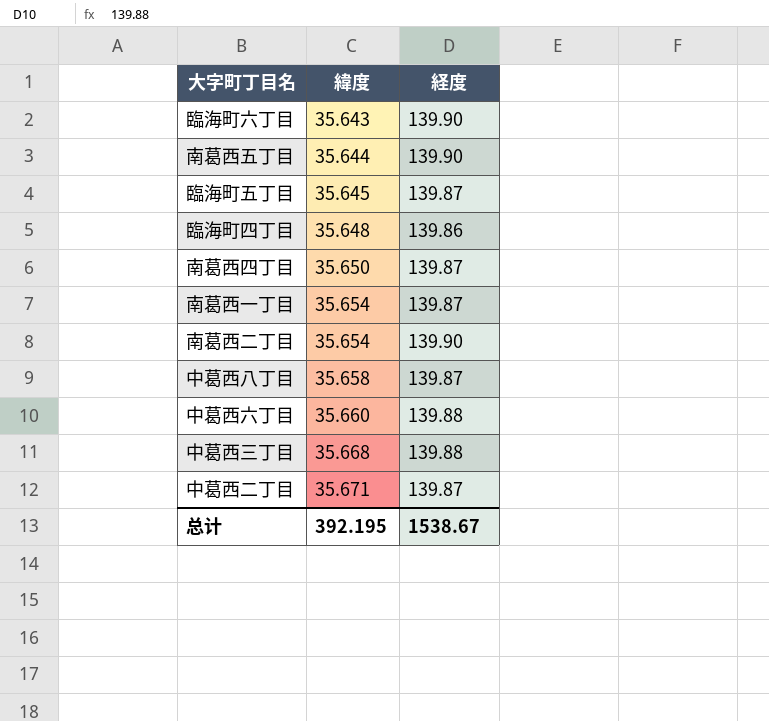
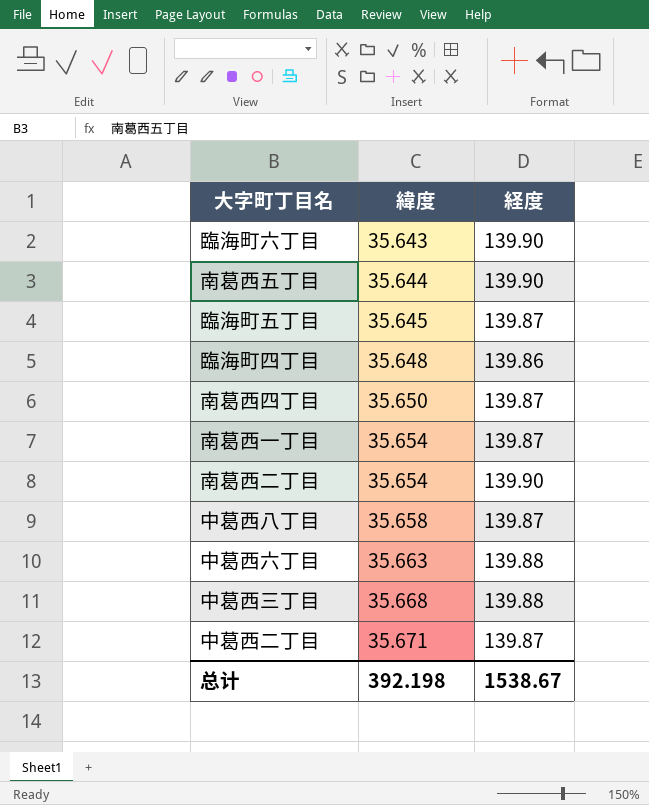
中葛西六丁目 | 緯度: 35.660 -> 35.663
总计 | 緯度: 392.195 -> 392.198

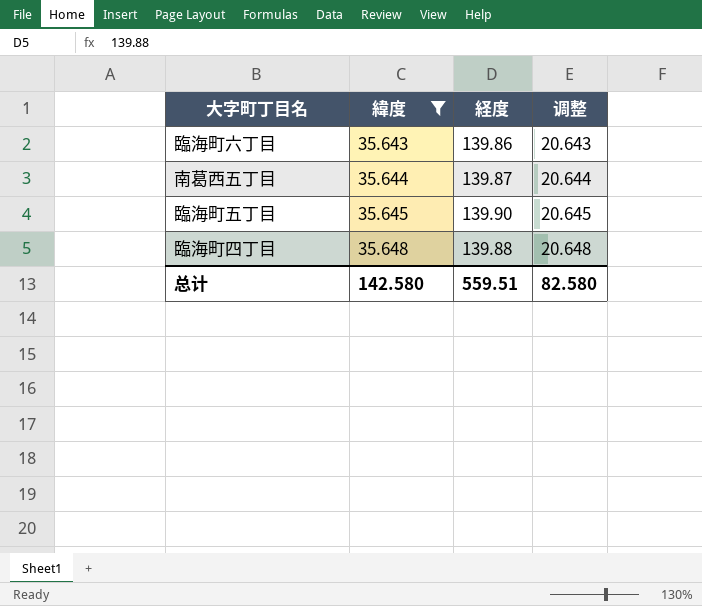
filter: none -> 緯度 <= 35.648
column 调整 | formula: none -> [緯度] - 15
臨海町六丁目 | 経度: 139.90 -> 139.86
南葛西五丁目 | 経度: 139.90 -> 139.87
臨海町五丁目 | 経度: 139.87 -> 139.90
臨海町四丁目 | 経度: 139.86 -> 139.88
总计 | 緯度: 392.198 -> 142.580
总计 | 経度: 1538.67 -> 559.51

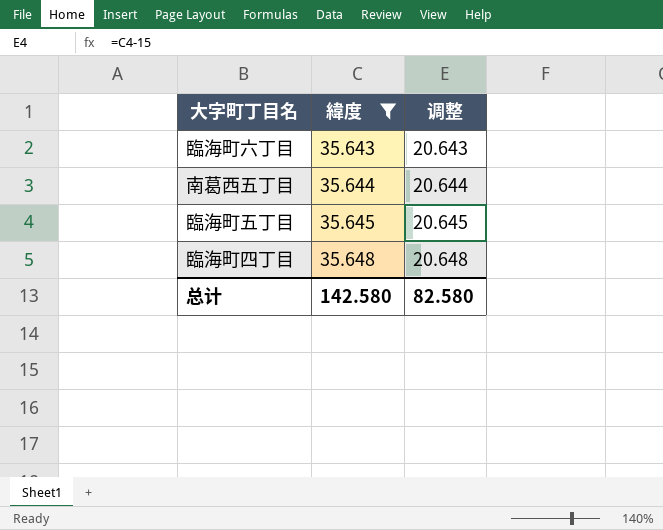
column 経度 | position: 3 -> none

